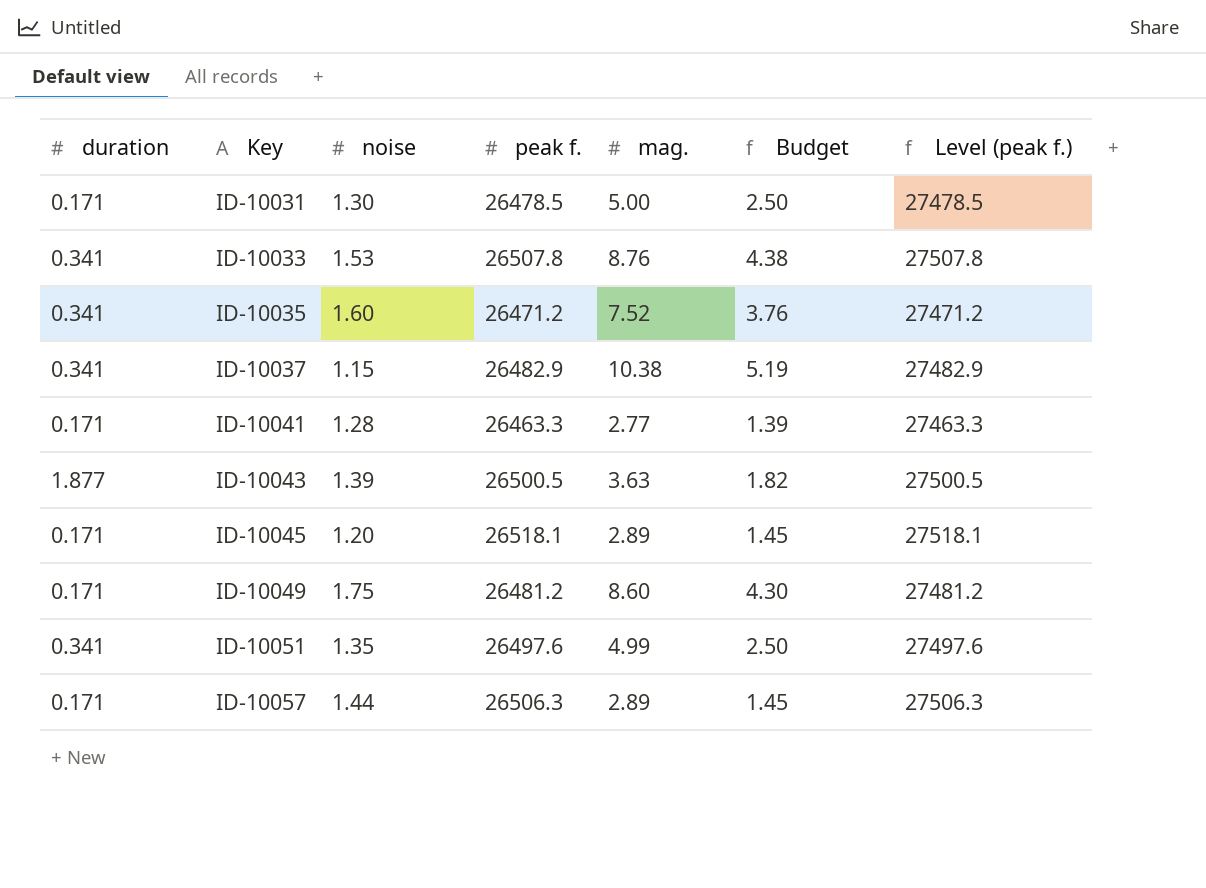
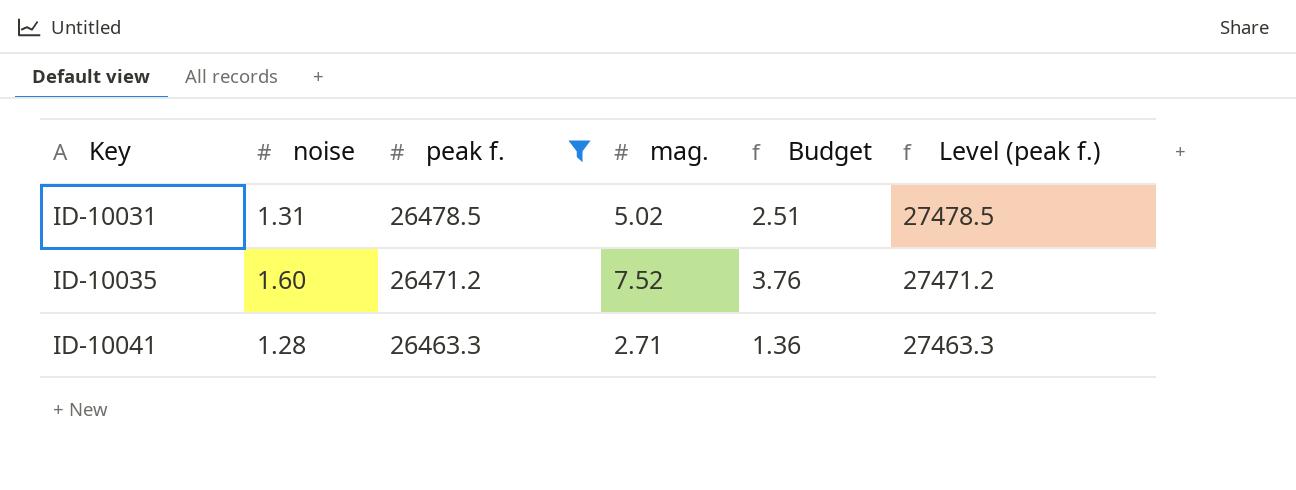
filter: none -> peak f. <= 26478.5
column duration | position: 1 -> none
ID-10031 | noise: 1.30 -> 1.31
ID-10031 | mag.: 5.00 -> 5.02
ID-10031 | Budget: 2.50 -> 2.51
ID-10041 | mag.: 2.77 -> 2.71
ID-10041 | Budget: 1.39 -> 1.36

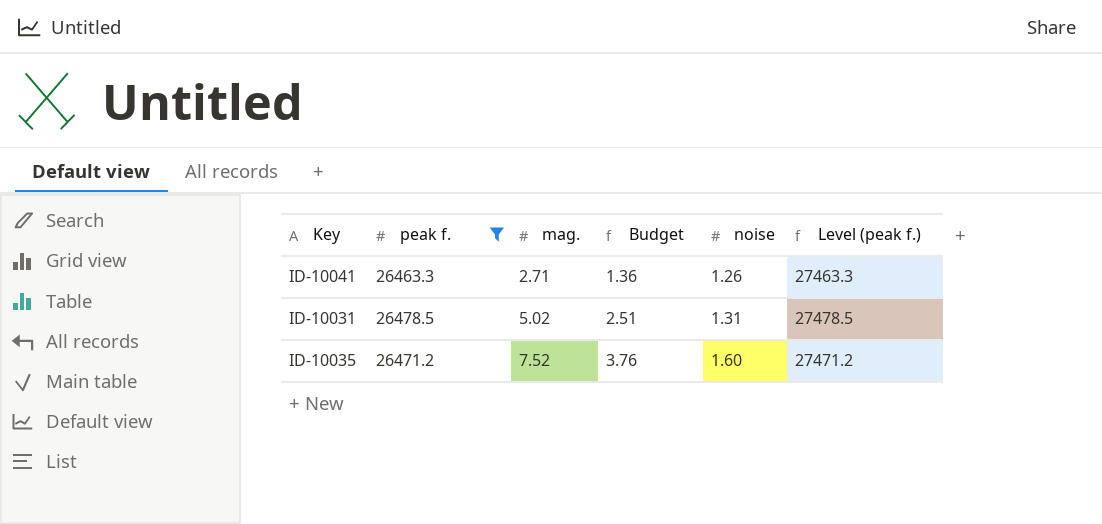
row order: Key ascending -> mag. ascending
column noise | position: 2 -> 5
ID-10041 | noise: 1.28 -> 1.26

